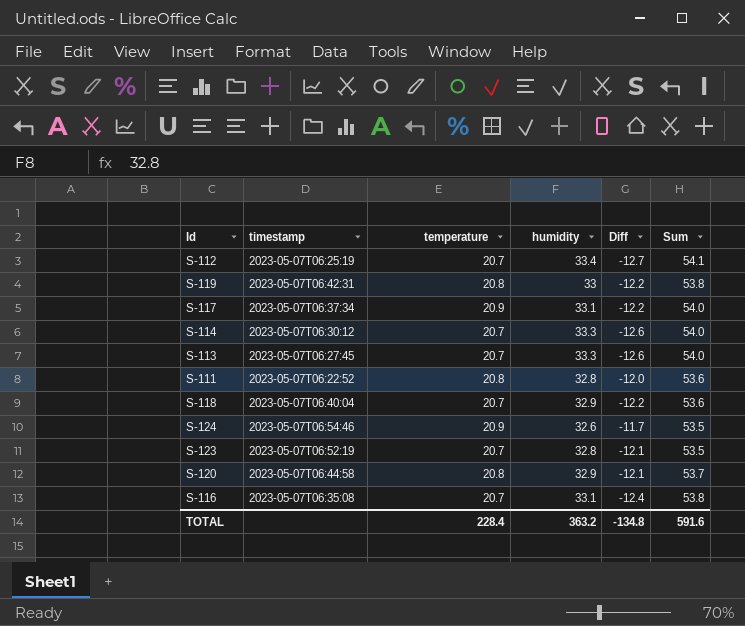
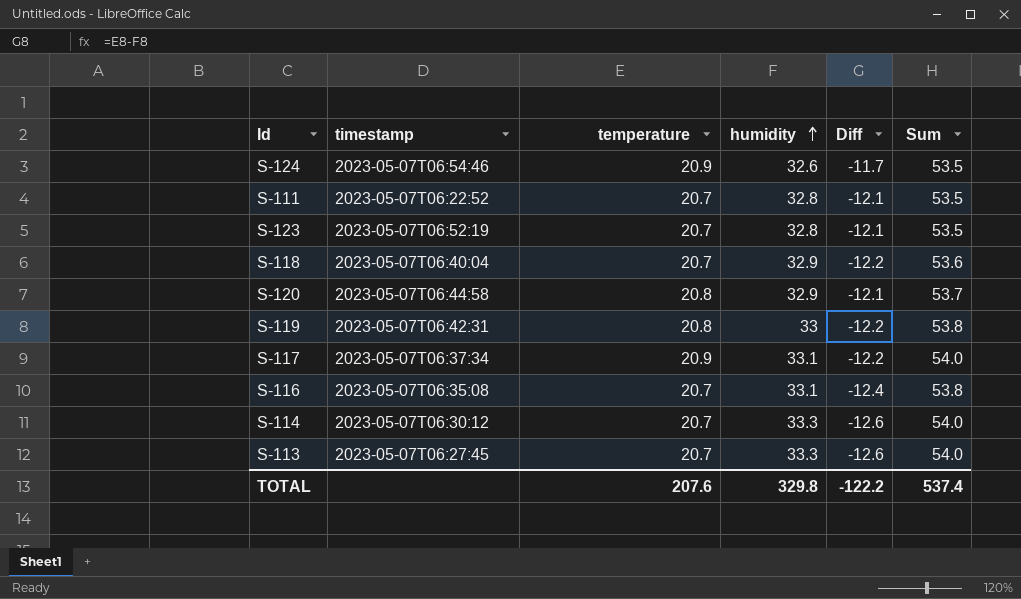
row order: none -> humidity ascending
row S-112: 2023-05-07T06:25:19 | 20.7 | 33.4 | -12.7 | 54.1 -> none
S-111 | temperature: 20.8 -> 20.7
S-111 | Diff: -12.0 -> -12.1
S-111 | Sum: 53.6 -> 53.5
TOTAL | temperature: 228.4 -> 207.6
TOTAL | humidity: 363.2 -> 329.8
TOTAL | Diff: -134.8 -> -122.2
TOTAL | Sum: 591.6 -> 537.4

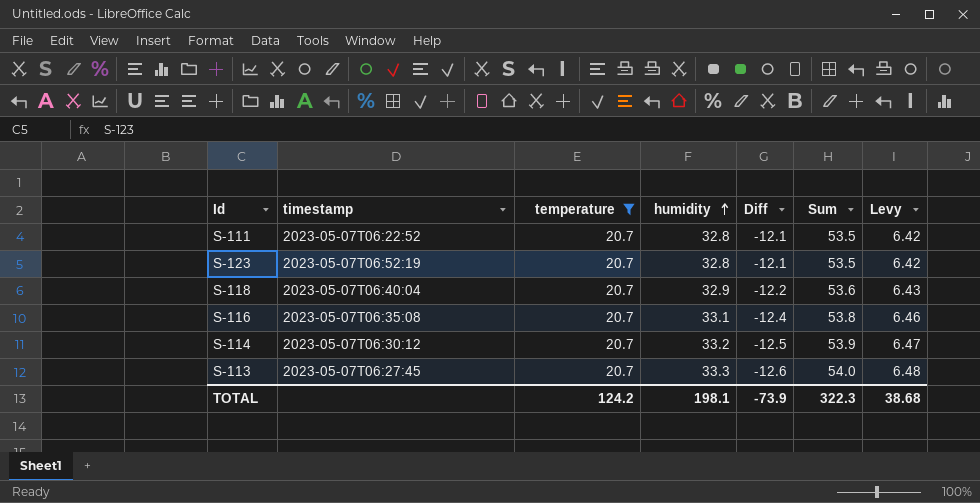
filter: none -> temperature = 20.7
column Levy | formula: none -> [Sum] * 0.12
S-114 | humidity: 33.3 -> 33.2
S-114 | Diff: -12.6 -> -12.5
S-114 | Sum: 54.0 -> 53.9
TOTAL | temperature: 207.6 -> 124.2
TOTAL | humidity: 329.8 -> 198.1
TOTAL | Diff: -122.2 -> -73.9
TOTAL | Sum: 537.4 -> 322.3

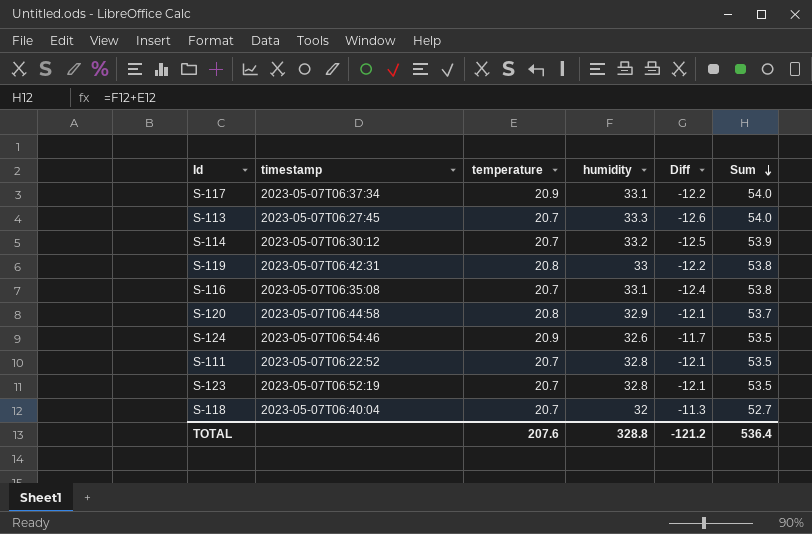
filter: temperature = 20.7 -> none
row order: humidity ascending -> Sum descending
column Levy | formula: [Sum] * 0.12 -> none
S-118 | humidity: 32.9 -> 32
S-118 | Diff: -12.2 -> -11.3
S-118 | Sum: 53.6 -> 52.7
TOTAL | temperature: 124.2 -> 207.6
TOTAL | humidity: 198.1 -> 328.8
TOTAL | Diff: -73.9 -> -121.2
TOTAL | Sum: 322.3 -> 536.4

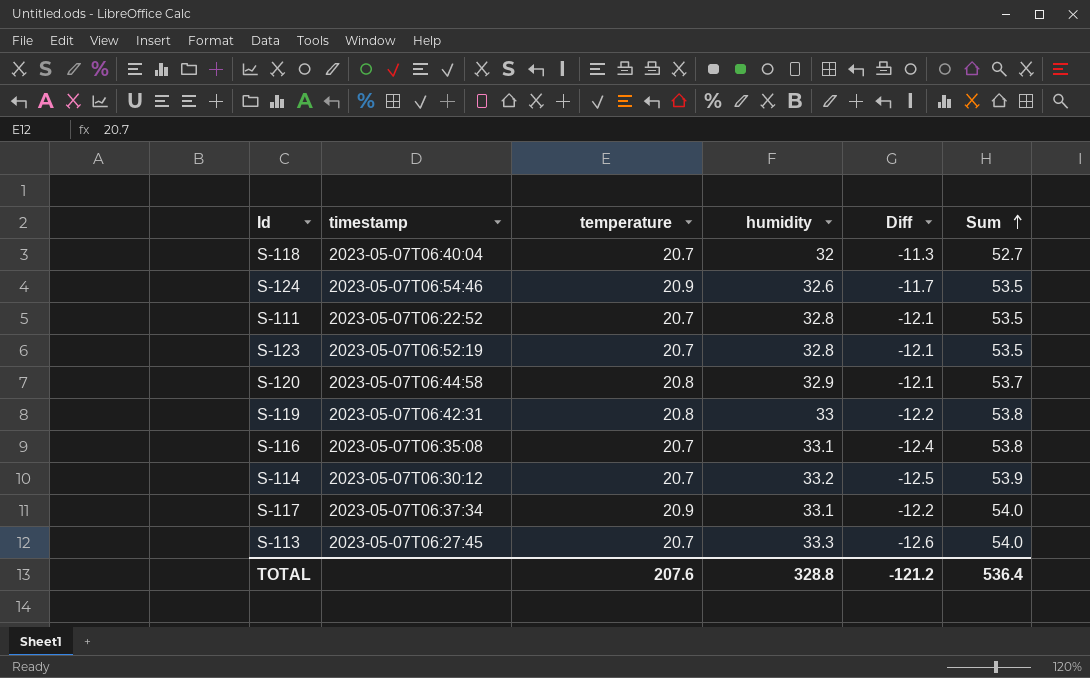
row order: Sum descending -> Sum ascending

